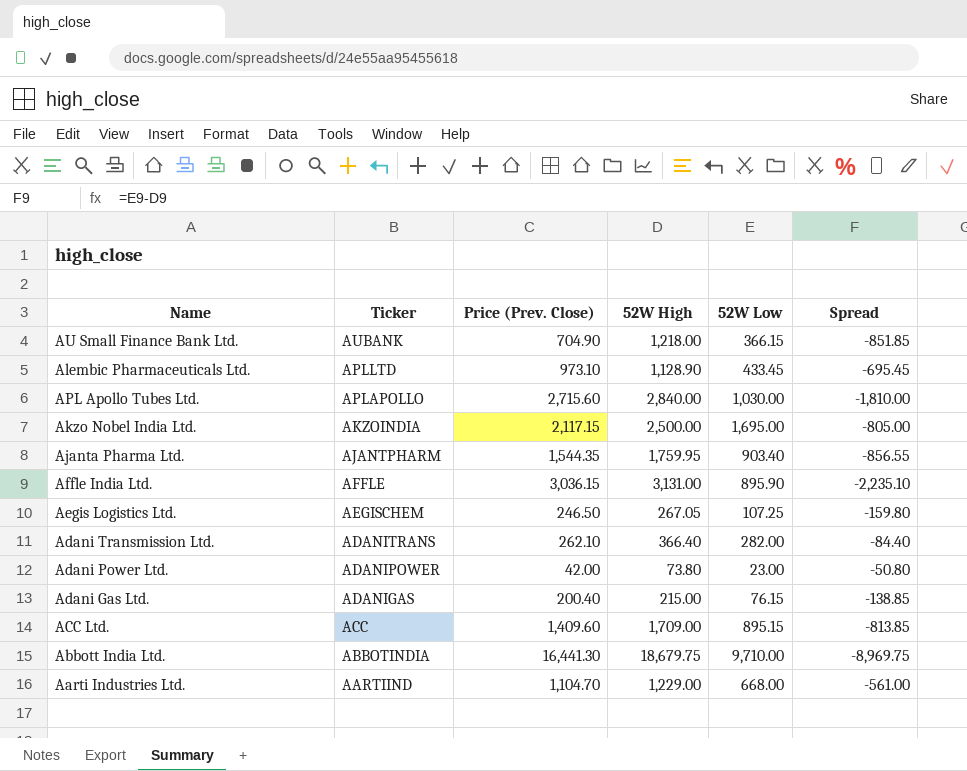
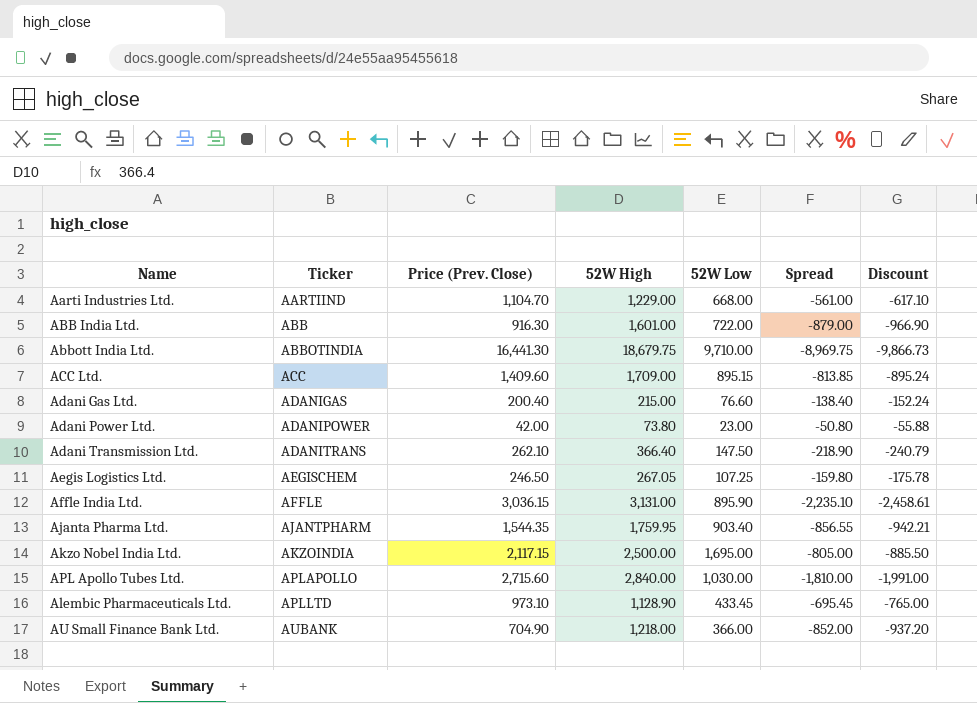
row order: Ticker descending -> Ticker ascending
column Discount | formula: none -> [Spread] * 1.1
row ABB India Ltd.: none -> ABB | 916.30 | 1,601.00 | 722.00 | -879.00 | -966.90
Adani Gas Ltd. | 52W Low: 76.15 -> 76.60
Adani Gas Ltd. | Spread: -138.85 -> -138.40
Adani Transmission Ltd. | 52W Low: 282.00 -> 147.50
Adani Transmission Ltd. | Spread: -84.40 -> -218.90
AU Small Finance Bank Ltd. | 52W Low: 366.15 -> 366.00
AU Small Finance Bank Ltd. | Spread: -851.85 -> -852.00

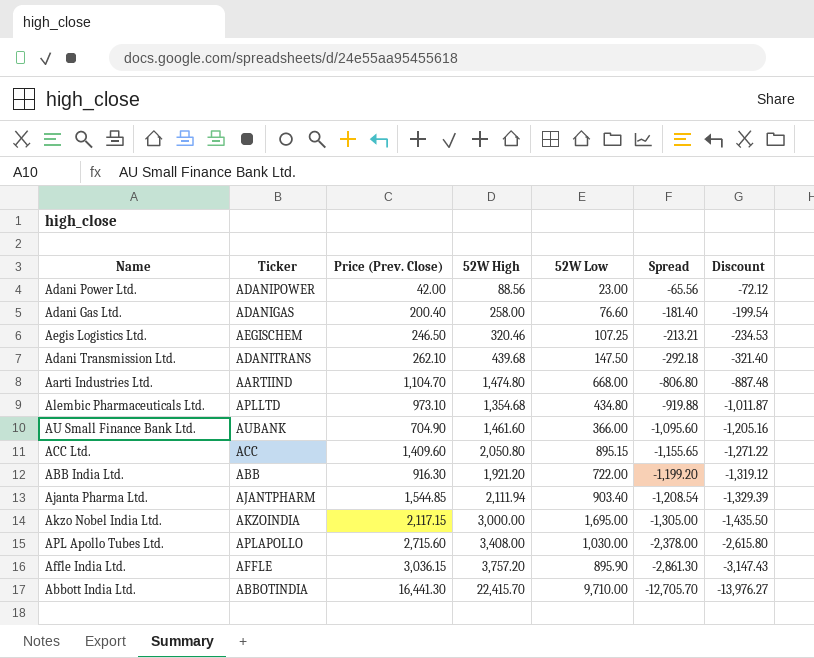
row order: Ticker ascending -> Spread descending
Adani Power Ltd. | 52W High: 73.80 -> 88.56
Adani Power Ltd. | Spread: -50.80 -> -65.56
Adani Power Ltd. | Discount: -55.88 -> -72.12
Adani Gas Ltd. | 52W High: 215.00 -> 258.00
Adani Gas Ltd. | Spread: -138.40 -> -181.40
Adani Gas Ltd. | Discount: -152.24 -> -199.54
Aegis Logistics Ltd. | 52W High: 267.05 -> 320.46
Aegis Logistics Ltd. | Spread: -159.80 -> -213.21
Aegis Logistics Ltd. | Discount: -175.78 -> -234.53
Adani Transmission Ltd. | 52W High: 366.40 -> 439.68
Adani Transmission Ltd. | Spread: -218.90 -> -292.18
Adani Transmission Ltd. | Discount: -240.79 -> -321.40
Aarti Industries Ltd. | 52W High: 1,229.00 -> 1,474.80
Aarti Industries Ltd. | Spread: -561.00 -> -806.80
Aarti Industries Ltd. | Discount: -617.10 -> -887.48
Alembic Pharmaceuticals Ltd. | 52W High: 1,128.90 -> 1,354.68
Alembic Pharmaceuticals Ltd. | 52W Low: 433.45 -> 434.80
Alembic Pharmaceuticals Ltd. | Spread: -695.45 -> -919.88
Alembic Pharmaceuticals Ltd. | Discount: -765.00 -> -1,011.87
AU Small Finance Bank Ltd. | 52W High: 1,218.00 -> 1,461.60
AU Small Finance Bank Ltd. | Spread: -852.00 -> -1,095.60
AU Small Finance Bank Ltd. | Discount: -937.20 -> -1,205.16
ACC Ltd. | 52W High: 1,709.00 -> 2,050.80
ACC Ltd. | Spread: -813.85 -> -1,155.65
ACC Ltd. | Discount: -895.24 -> -1,271.22
ABB India Ltd. | 52W High: 1,601.00 -> 1,921.20
ABB India Ltd. | Spread: -879.00 -> -1,199.20
ABB India Ltd. | Discount: -966.90 -> -1,319.12
Ajanta Pharma Ltd. | Price (Prev. Close): 1,544.35 -> 1,544.85
Ajanta Pharma Ltd. | 52W High: 1,759.95 -> 2,111.94
Ajanta Pharma Ltd. | Spread: -856.55 -> -1,208.54
Ajanta Pharma Ltd. | Discount: -942.21 -> -1,329.39
Akzo Nobel India Ltd. | 52W High: 2,500.00 -> 3,000.00
Akzo Nobel India Ltd. | Spread: -805.00 -> -1,305.00
Akzo Nobel India Ltd. | Discount: -885.50 -> -1,435.50
APL Apollo Tubes Ltd. | 52W High: 2,840.00 -> 3,408.00
APL Apollo Tubes Ltd. | Spread: -1,810.00 -> -2,378.00
APL Apollo Tubes Ltd. | Discount: -1,991.00 -> -2,615.80
Affle India Ltd. | 52W High: 3,131.00 -> 3,757.20
Affle India Ltd. | Spread: -2,235.10 -> -2,861.30
Affle India Ltd. | Discount: -2,458.61 -> -3,147.43
Abbott India Ltd. | 52W High: 18,679.75 -> 22,415.70
Abbott India Ltd. | Spread: -8,969.75 -> -12,705.70
Abbott India Ltd. | Discount: -9,866.73 -> -13,976.27

